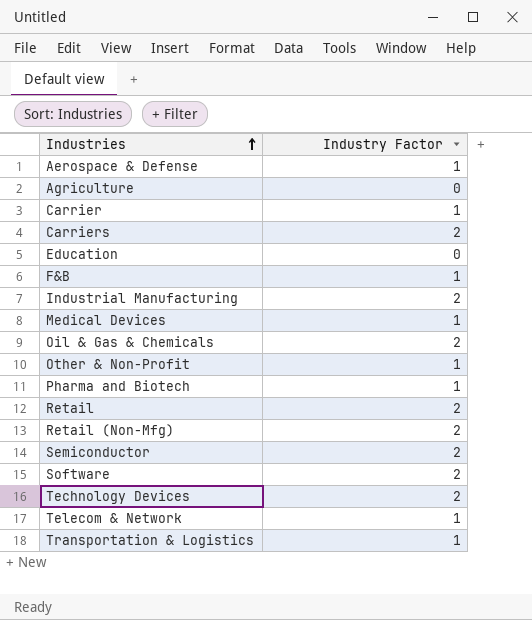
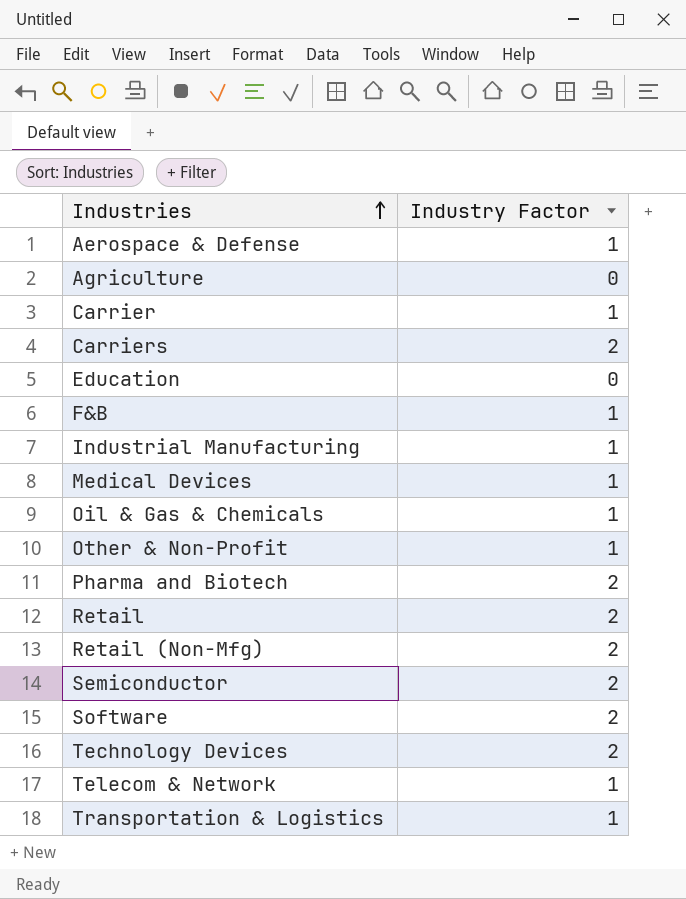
Industrial Manufacturing | Industry Factor: 2 -> 1
Oil & Gas & Chemicals | Industry Factor: 2 -> 1
Pharma and Biotech | Industry Factor: 1 -> 2

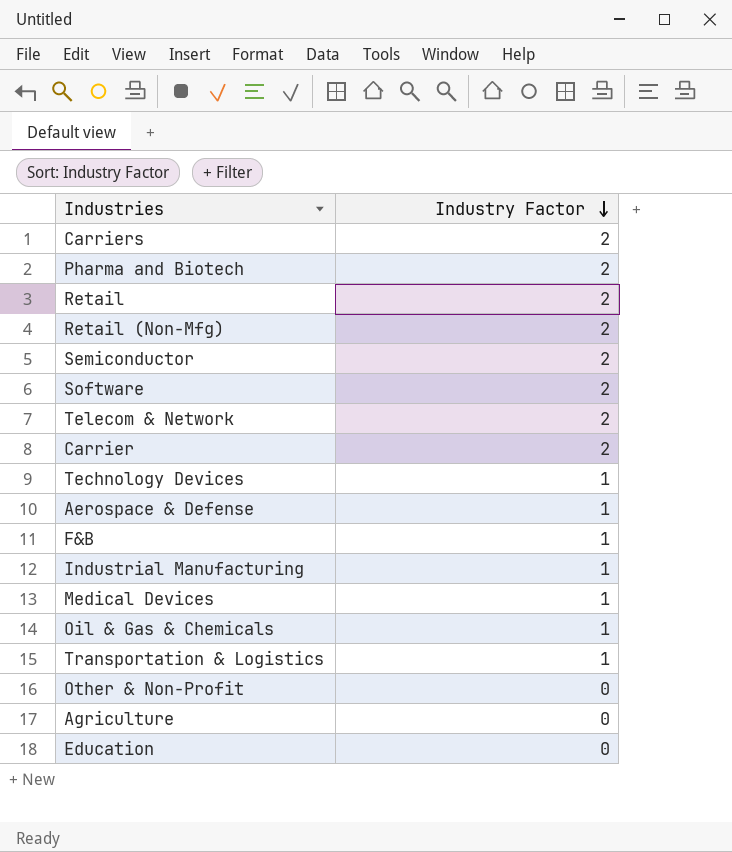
row order: Industries ascending -> Industry Factor descending
Telecom & Network | Industry Factor: 1 -> 2
Carrier | Industry Factor: 1 -> 2
Technology Devices | Industry Factor: 2 -> 1
Other & Non-Profit | Industry Factor: 1 -> 0

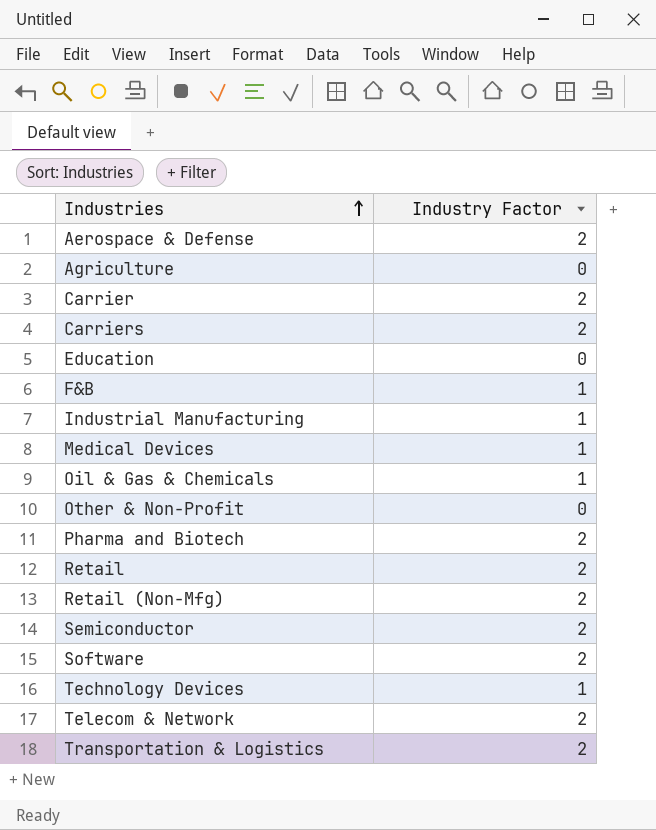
row order: Industry Factor descending -> Industries ascending
Aerospace & Defense | Industry Factor: 1 -> 2
Transportation & Logistics | Industry Factor: 1 -> 2

